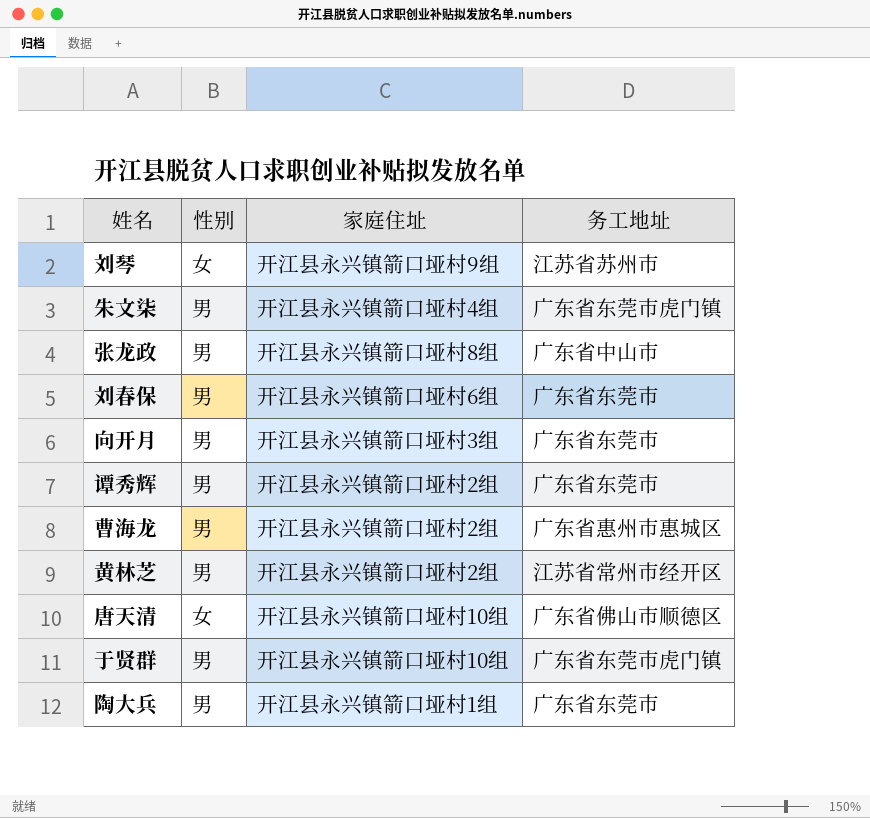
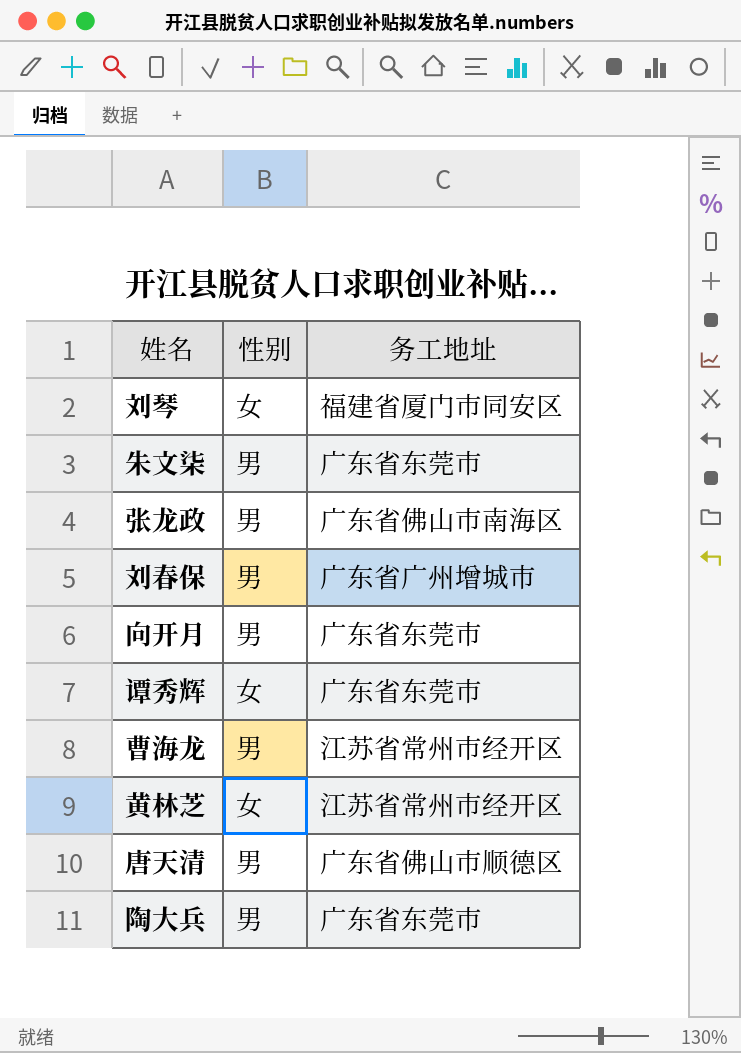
column 家庭住址 | position: 3 -> none
row 于贤群: 男 | 开江县永兴镇箭口垭村10组 | 广东省东莞市虎门镇 -> none
刘琴 | 务工地址: 江苏省苏州市 -> 福建省厦门市同安区
朱文柒 | 务工地址: 广东省东莞市虎门镇 -> 广东省东莞市
张龙政 | 务工地址: 广东省中山市 -> 广东省佛山市南海区
刘春保 | 务工地址: 广东省东莞市 -> 广东省广州增城市
谭秀辉 | 性别: 男 -> 女
曹海龙 | 务工地址: 广东省惠州市惠城区 -> 江苏省常州市经开区
黄林芝 | 性别: 男 -> 女
唐天清 | 性别: 女 -> 男

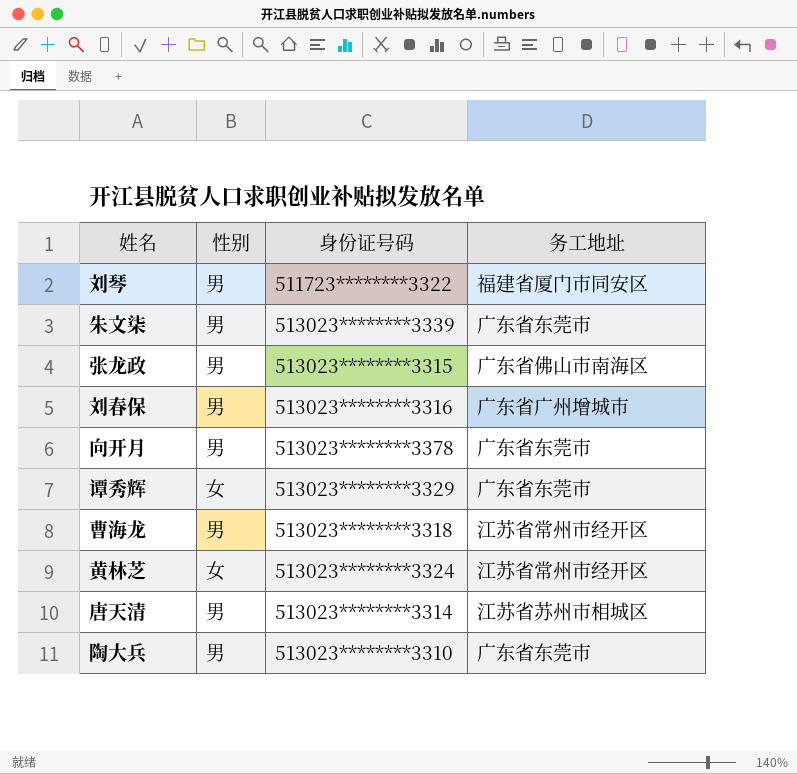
column 身份证号码 | position: none -> 3
刘琴 | 性别: 女 -> 男
唐天清 | 务工地址: 广东省佛山市顺德区 -> 江苏省苏州市相城区

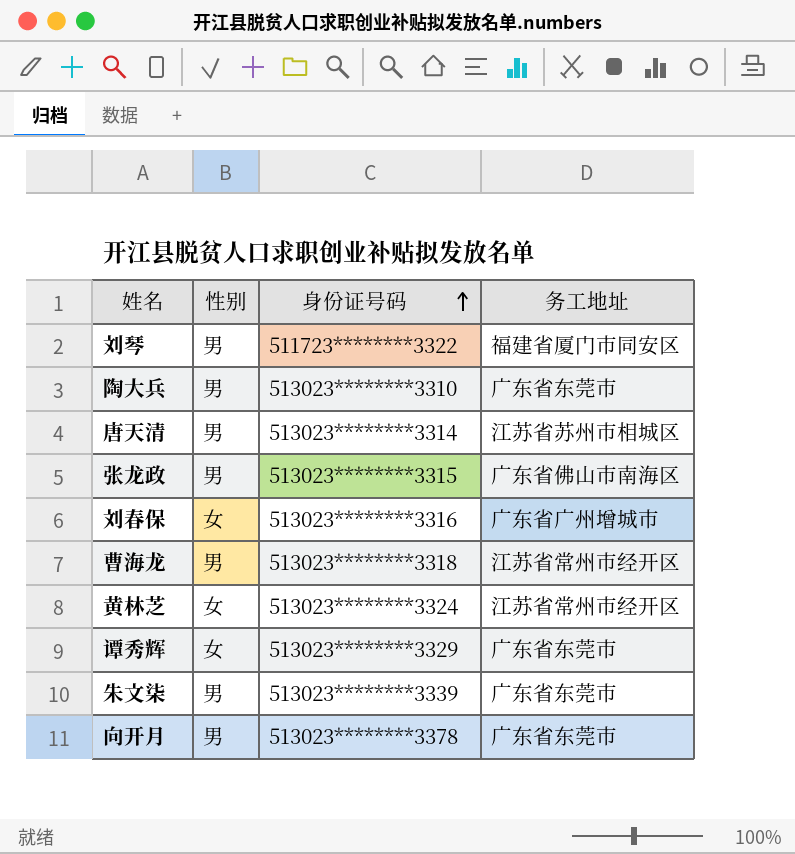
row order: none -> 身份证号码 ascending
刘春保 | 性别: 男 -> 女

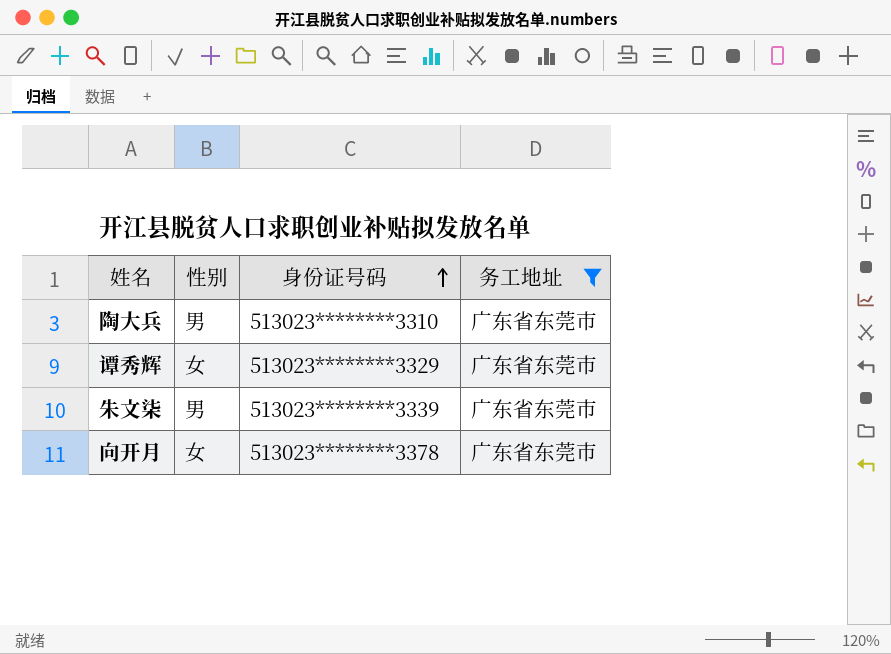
filter: none -> 务工地址 = 广东省东莞市
向开月 | 性别: 男 -> 女

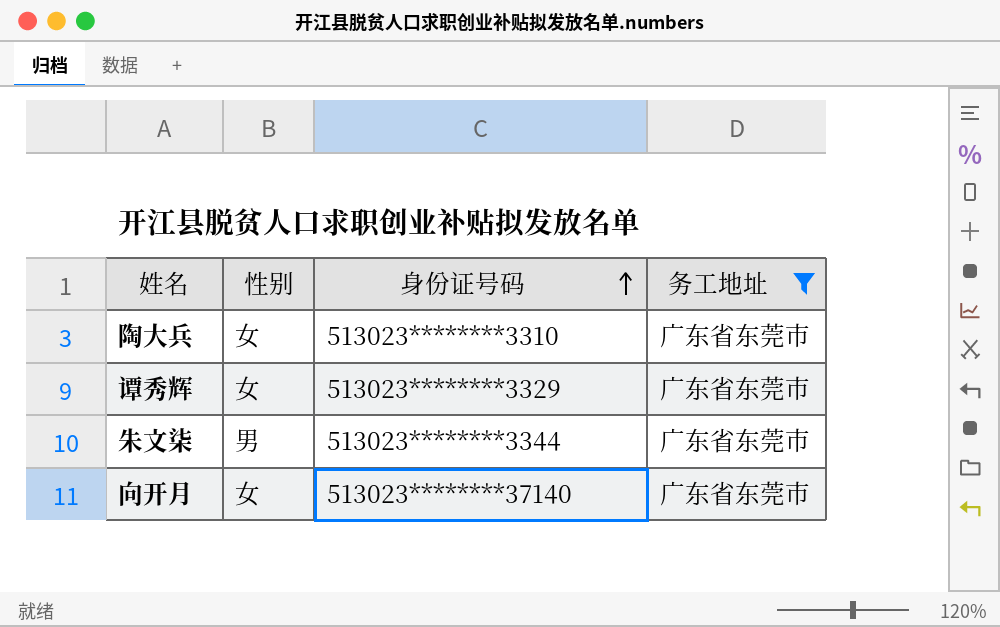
陶大兵 | 性别: 男 -> 女
朱文柒 | 身份证号码: 513023********3339 -> 513023********3344
向开月 | 身份证号码: 513023********3378 -> 513023********37140

